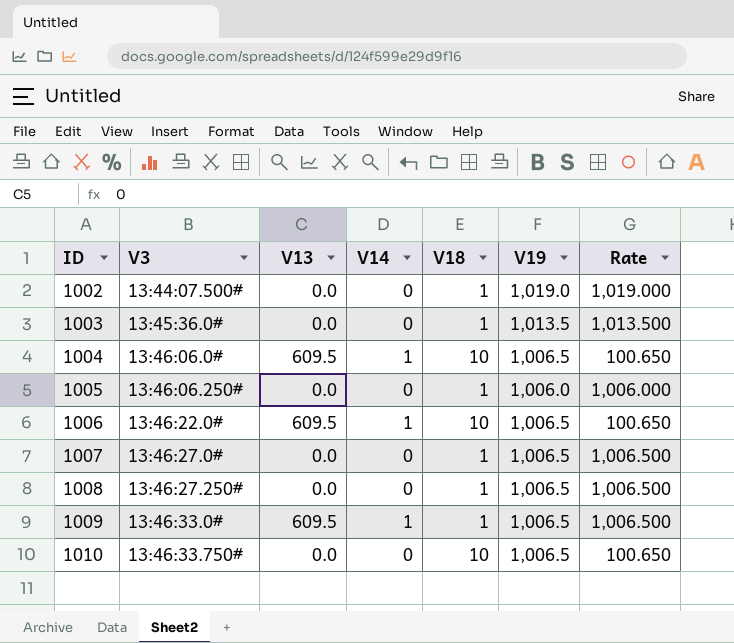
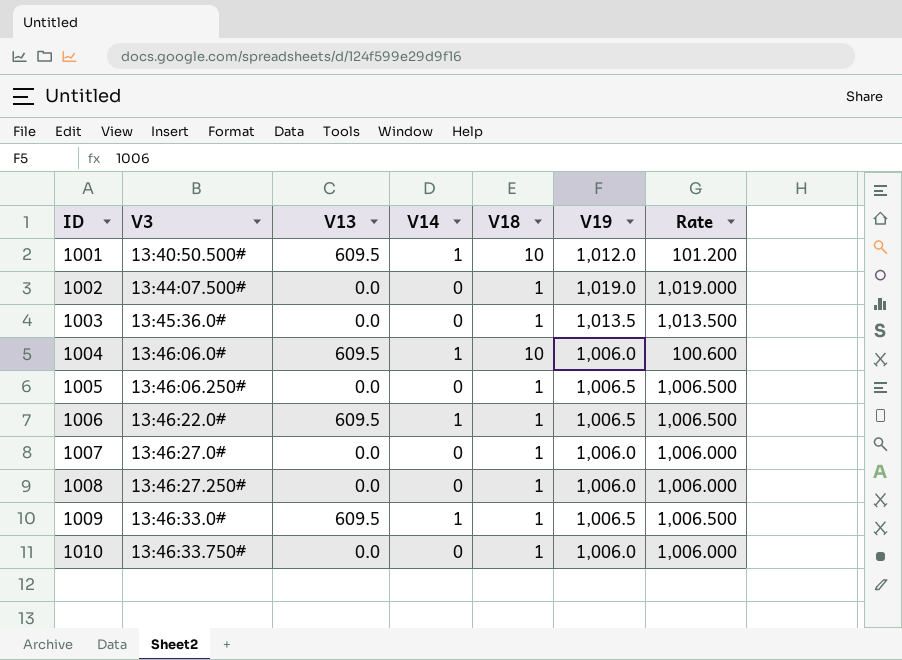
row 1001: none -> 13:40:50.500# | 609.5 | 1 | 10 | 1,012.0 | 101.200
1004 | V19: 1,006.5 -> 1,006.0
1004 | Rate: 100.650 -> 100.600
1005 | V19: 1,006.0 -> 1,006.5
1005 | Rate: 1,006.000 -> 1,006.500
1006 | V18: 10 -> 1
1006 | Rate: 100.650 -> 1,006.500
1007 | V19: 1,006.5 -> 1,006.0
1007 | Rate: 1,006.500 -> 1,006.000
1008 | V19: 1,006.5 -> 1,006.0
1008 | Rate: 1,006.500 -> 1,006.000
1010 | V18: 10 -> 1
1010 | V19: 1,006.5 -> 1,006.0
1010 | Rate: 100.650 -> 1,006.000

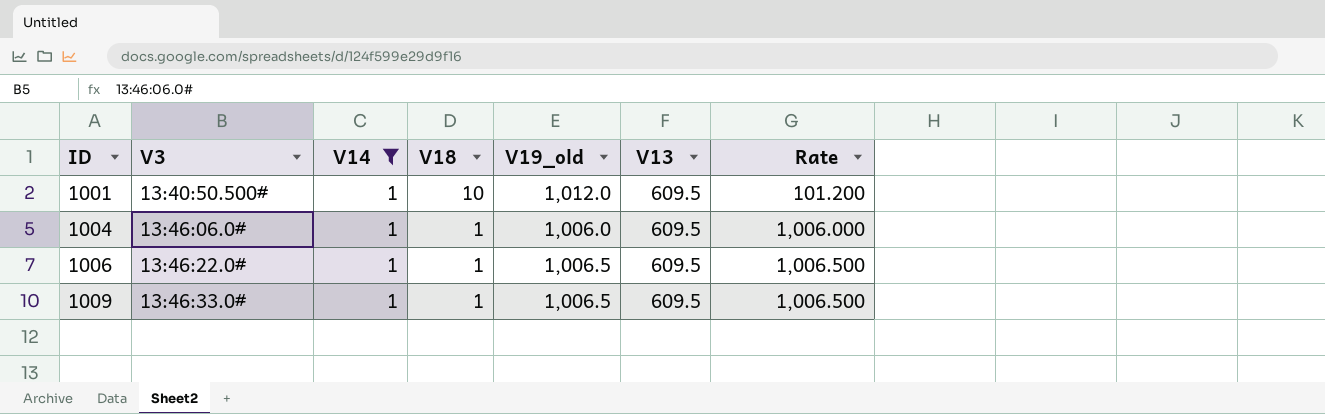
filter: none -> V14 = 1
column name: V19 -> V19_old
column V13 | position: 3 -> 6
1004 | V18: 10 -> 1
1004 | Rate: 100.600 -> 1,006.000

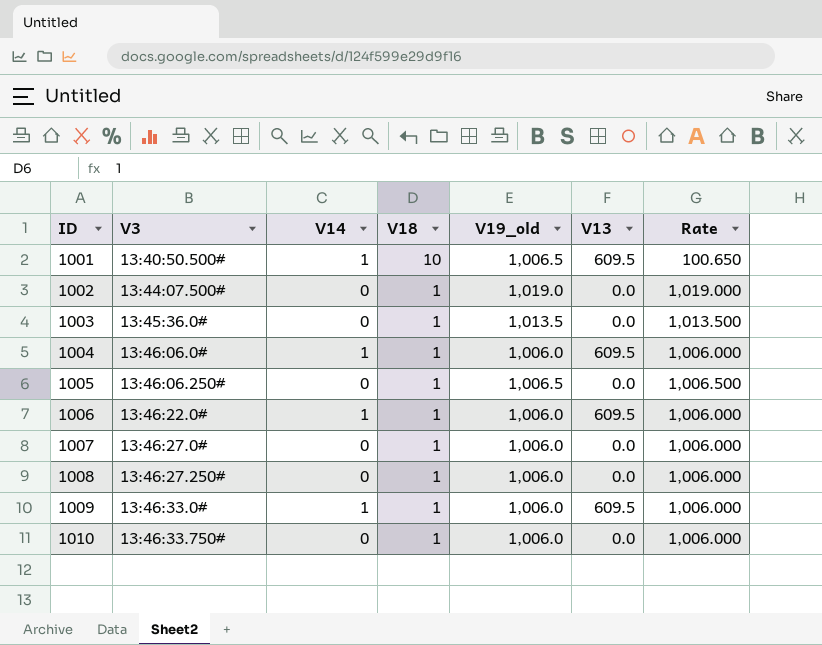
filter: V14 = 1 -> none
1001 | V19_old: 1,012.0 -> 1,006.5
1001 | Rate: 101.200 -> 100.650
1006 | V19_old: 1,006.5 -> 1,006.0
1006 | Rate: 1,006.500 -> 1,006.000
1009 | V19_old: 1,006.5 -> 1,006.0
1009 | Rate: 1,006.500 -> 1,006.000

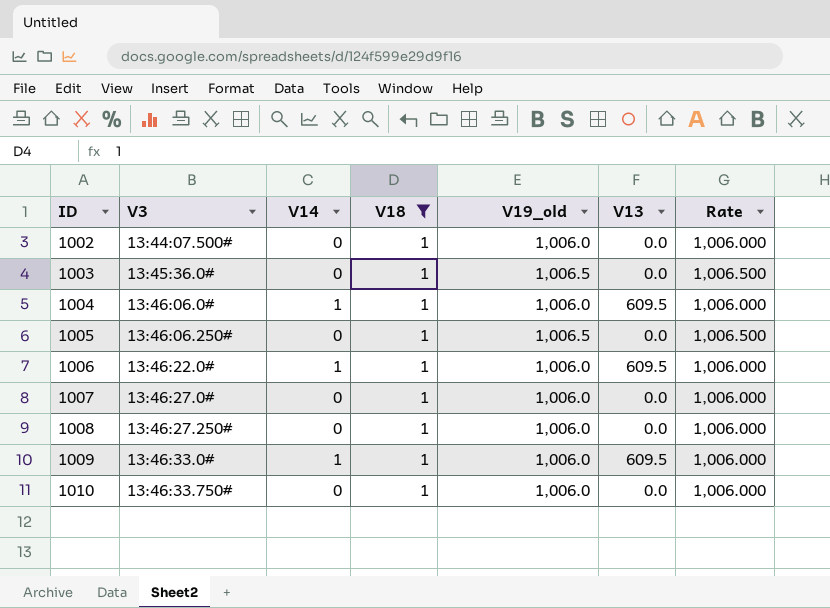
filter: none -> V18 = 1
1002 | V19_old: 1,019.0 -> 1,006.0
1002 | Rate: 1,019.000 -> 1,006.000
1003 | V19_old: 1,013.5 -> 1,006.5
1003 | Rate: 1,013.500 -> 1,006.500

